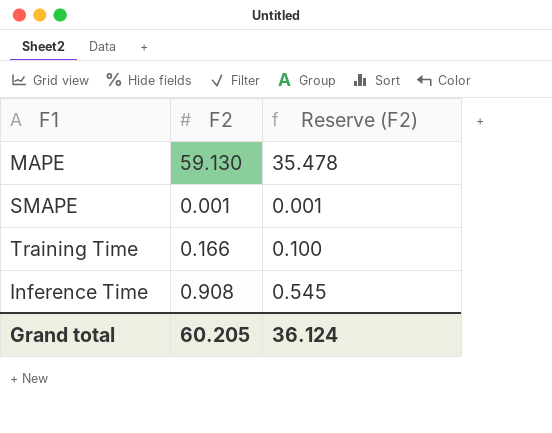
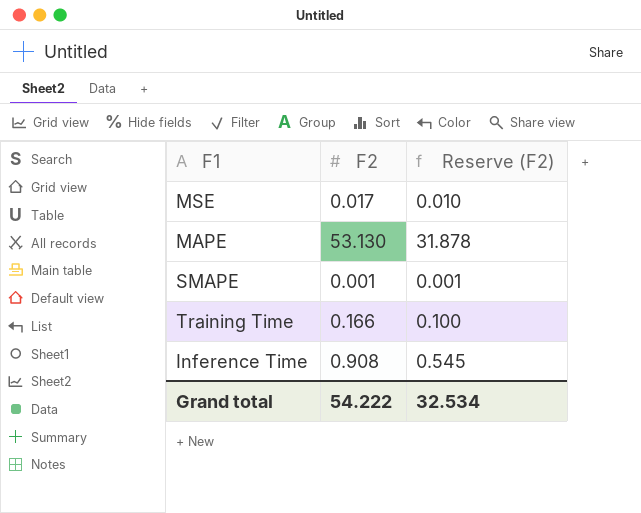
row MSE: none -> 0.017 | 0.010
MAPE | F2: 59.130 -> 53.130
MAPE | Reserve (F2): 35.478 -> 31.878
Grand total | F2: 60.205 -> 54.222
Grand total | Reserve (F2): 36.124 -> 32.534

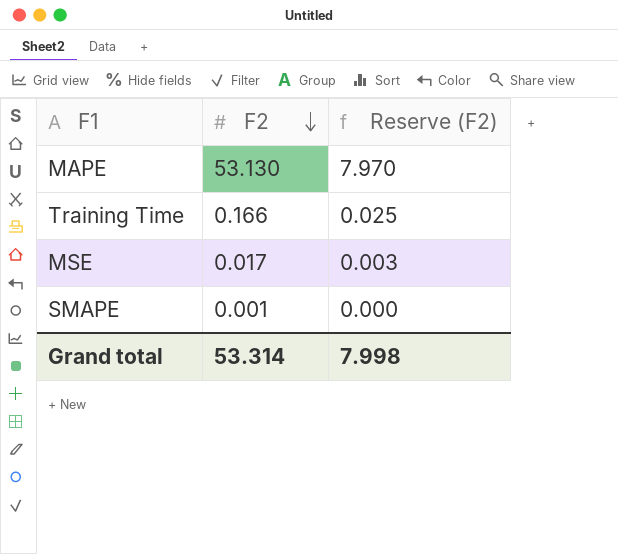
row order: none -> F2 descending
column Reserve (F2) | formula: [F2] * 0.6 -> [F2] * 0.15
row Inference Time: 0.908 | 0.545 -> none
Grand total | F2: 54.222 -> 53.314
Grand total | Reserve (F2): 32.534 -> 7.998

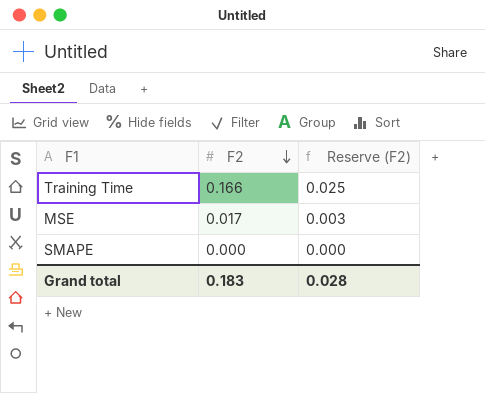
row MAPE: 53.130 | 7.970 -> none
SMAPE | F2: 0.001 -> 0.000
Grand total | F2: 53.314 -> 0.183
Grand total | Reserve (F2): 7.998 -> 0.028

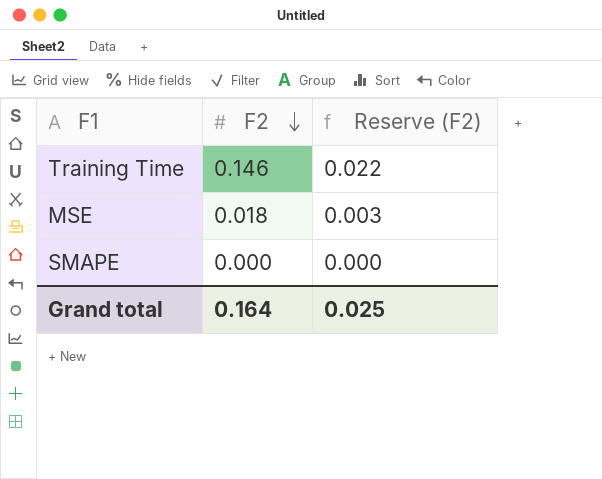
Training Time | F2: 0.166 -> 0.146
Training Time | Reserve (F2): 0.025 -> 0.022
MSE | F2: 0.017 -> 0.018
Grand total | F2: 0.183 -> 0.164
Grand total | Reserve (F2): 0.028 -> 0.025

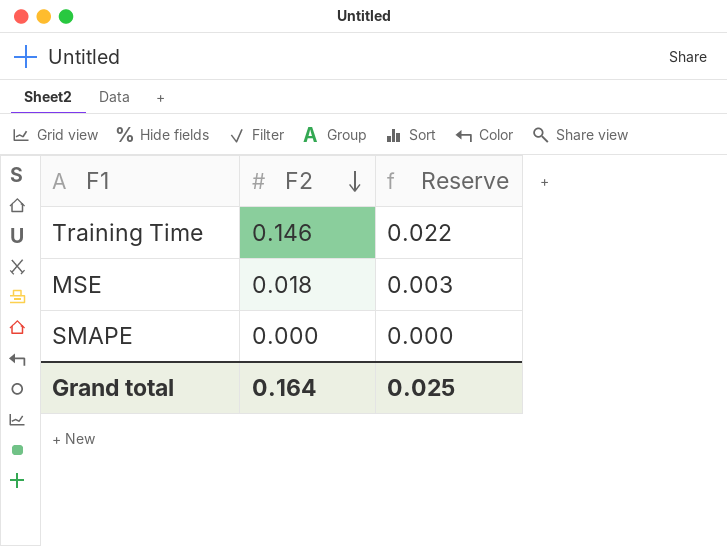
column name: Reserve (F2) -> Reserve

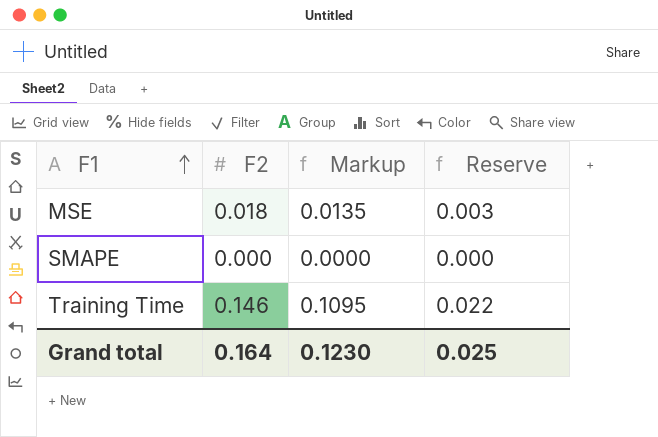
row order: F2 descending -> F1 ascending
column Markup | formula: none -> [F2] * 0.75

